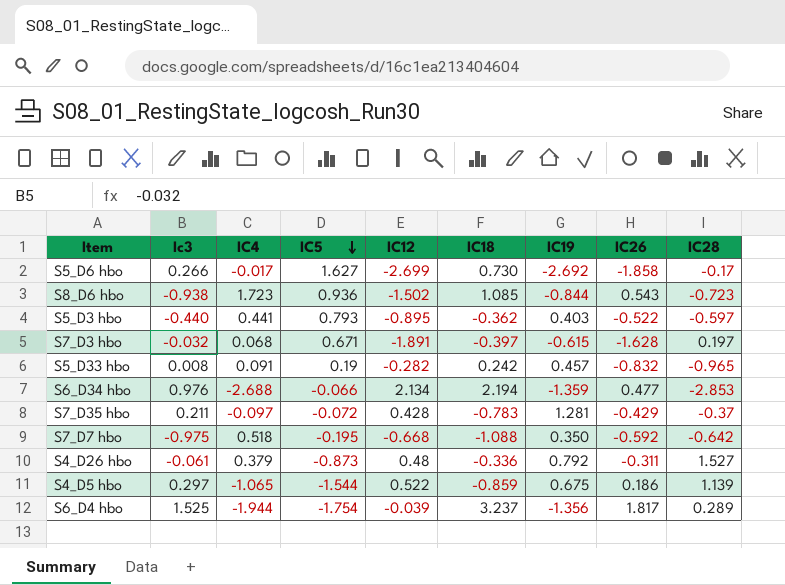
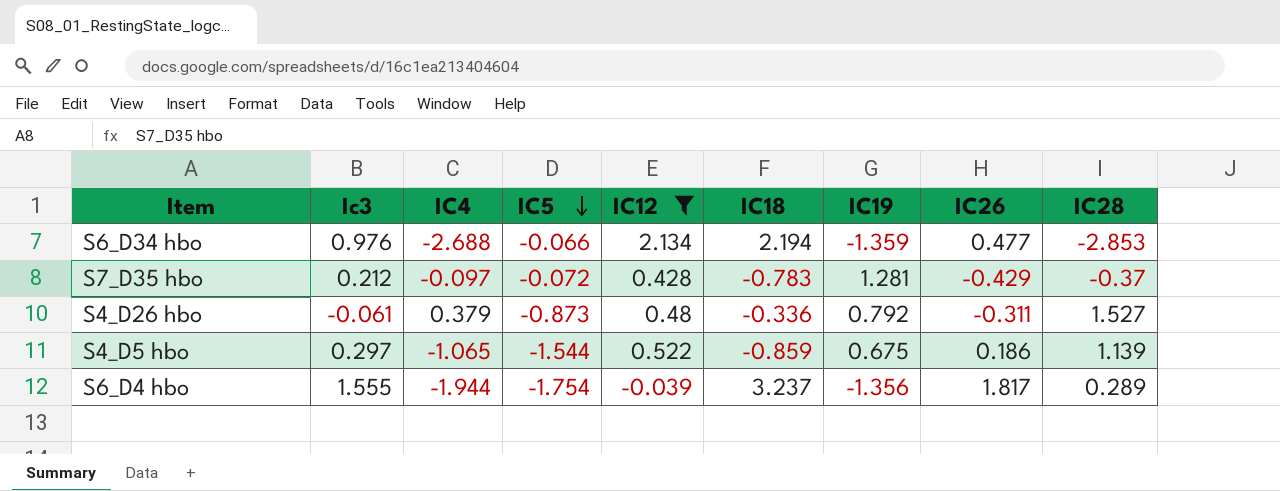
filter: none -> IC12 >= -0.039
S7_D35 hbo | Ic3: 0.211 -> 0.212
S6_D4 hbo | Ic3: 1.525 -> 1.555

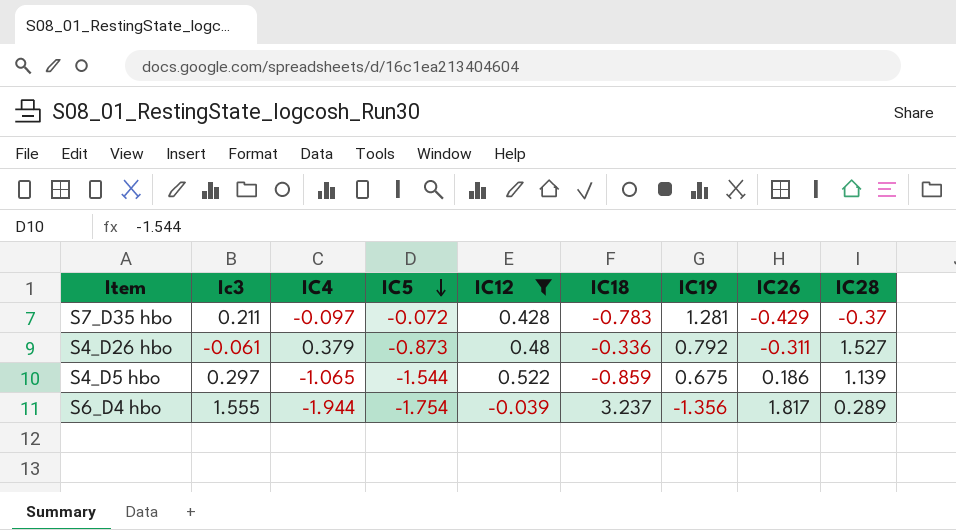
row S6_D34 hbo: 0.976 | -2.688 | -0.066 | 2.134 | 2.194 | -1.359 | 0.477 | -2.853 -> none
S7_D35 hbo | Ic3: 0.212 -> 0.211

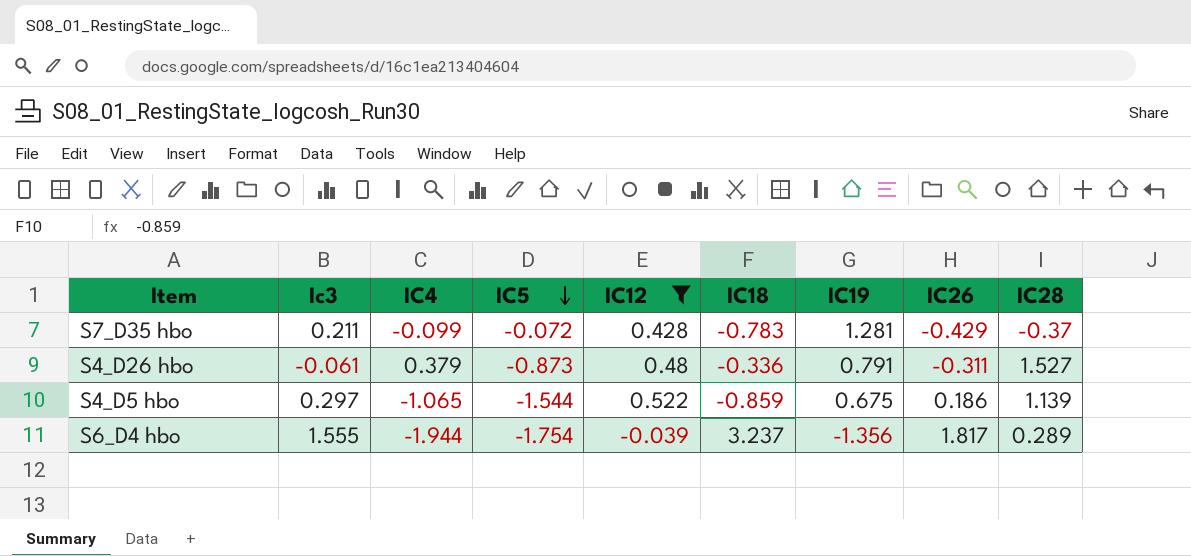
S7_D35 hbo | IC4: -0.097 -> -0.099
S4_D26 hbo | IC19: 0.792 -> 0.791

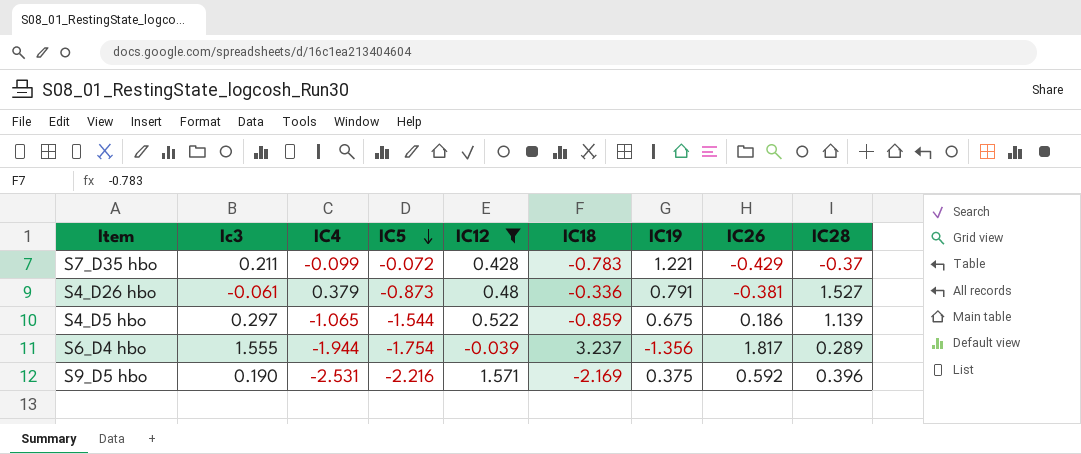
S7_D35 hbo | IC19: 1.281 -> 1.221
S4_D26 hbo | IC26: -0.311 -> -0.381
row S9_D5 hbo: none -> 0.190 | -2.531 | -2.216 | 1.571 | -2.169 | 0.375 | 0.592 | 0.396

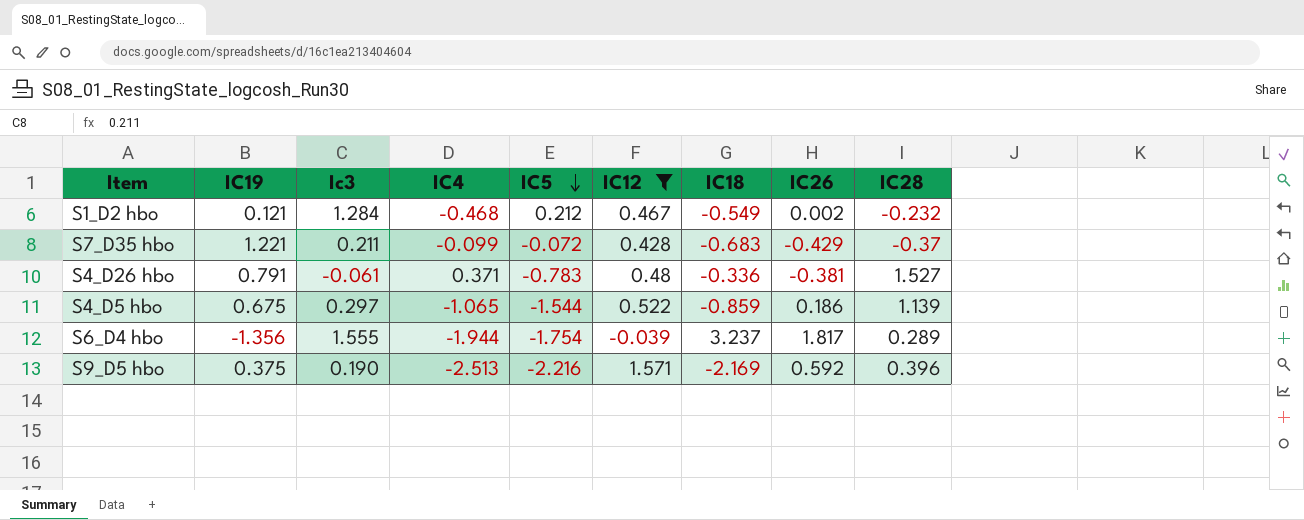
column IC19 | position: 7 -> 2
row S1_D2 hbo: none -> 0.121 | 1.284 | -0.468 | 0.212 | 0.467 | -0.549 | 0.002 | -0.232
S7_D35 hbo | IC18: -0.783 -> -0.683
S4_D26 hbo | IC4: 0.379 -> 0.371
S4_D26 hbo | IC5: -0.873 -> -0.783
S9_D5 hbo | IC4: -2.531 -> -2.513

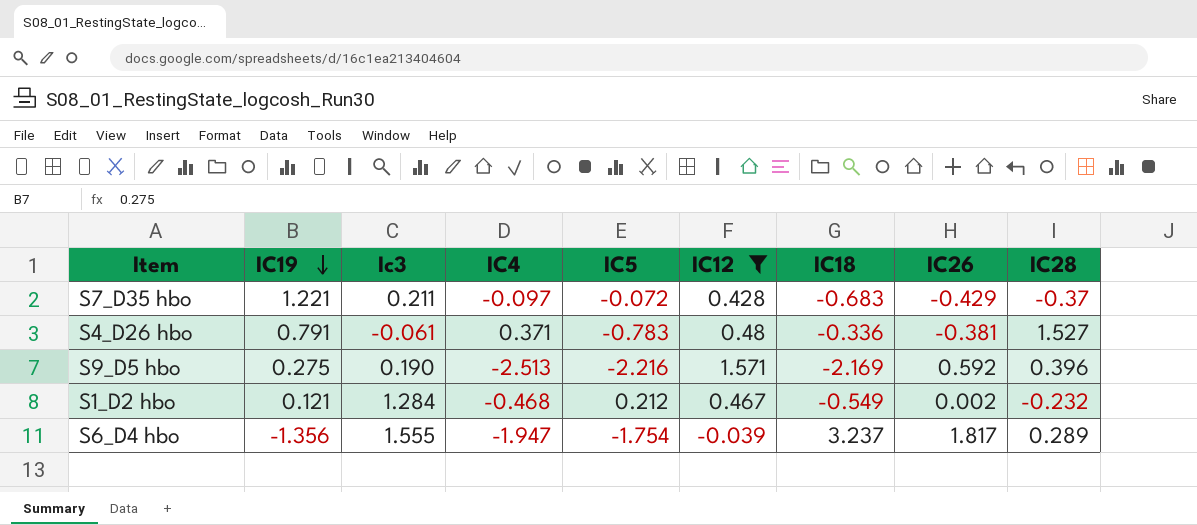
row order: IC5 descending -> IC19 descending
row S4_D5 hbo: 0.675 | 0.297 | -1.065 | -1.544 | 0.522 | -0.859 | 0.186 | 1.139 -> none
S7_D35 hbo | IC4: -0.099 -> -0.097
S9_D5 hbo | IC19: 0.375 -> 0.275
S6_D4 hbo | IC4: -1.944 -> -1.947

